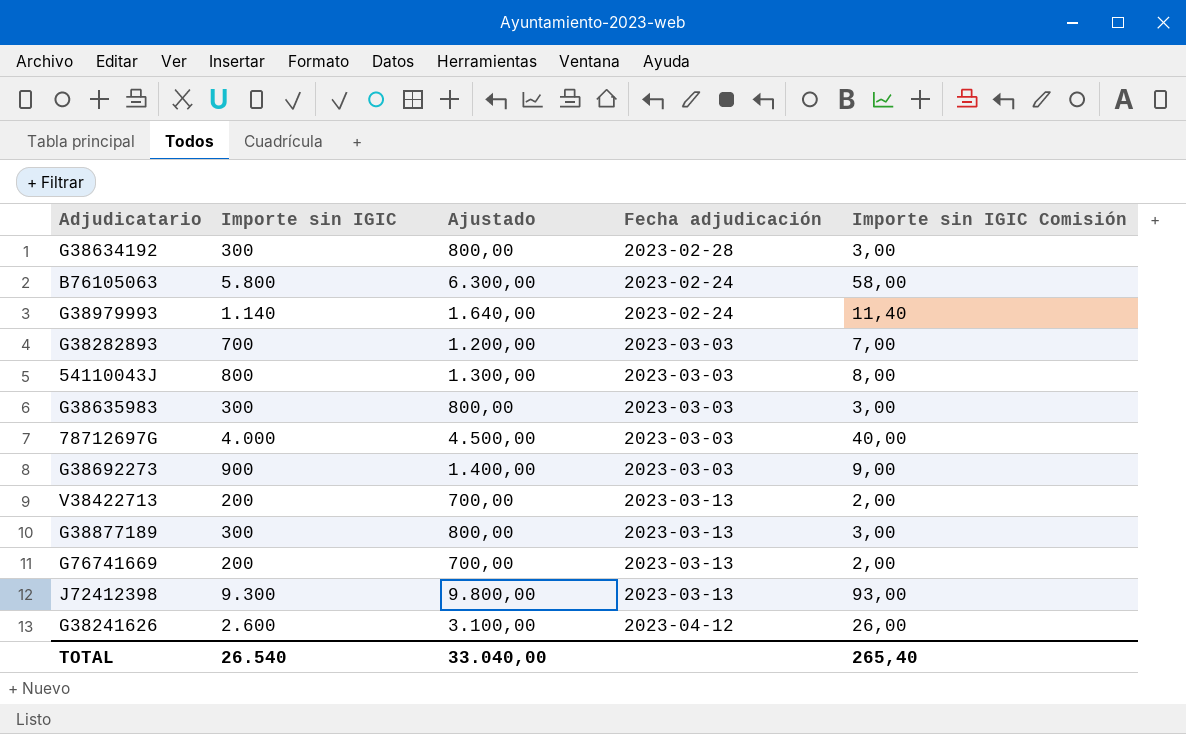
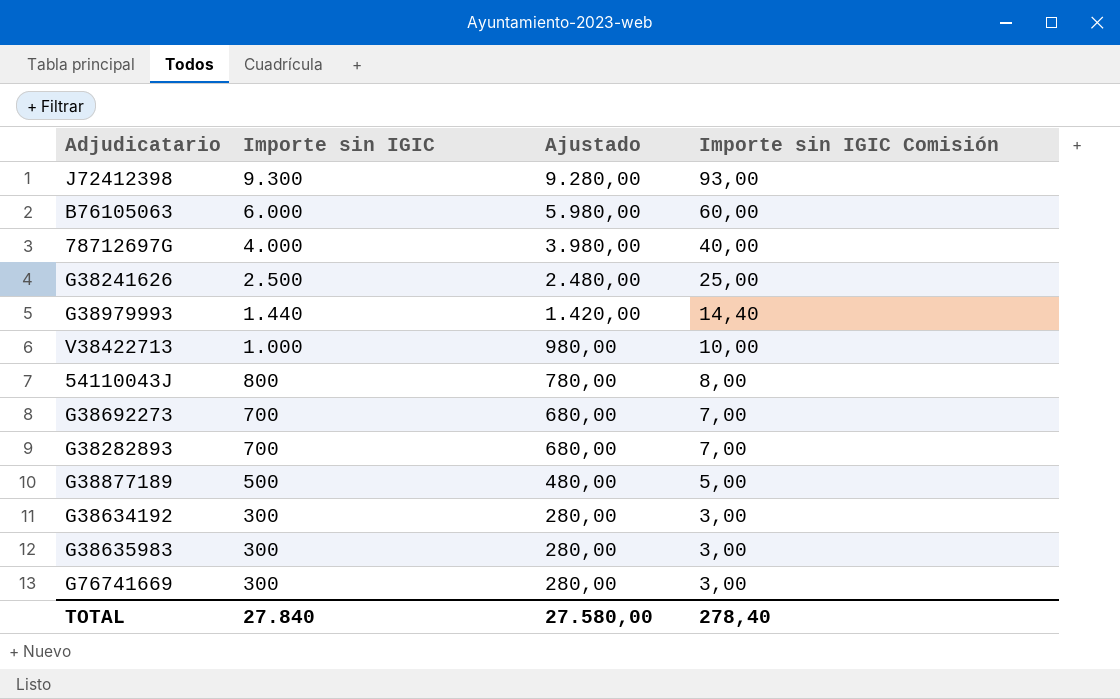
row order: none -> Importe sin IGIC descending
column Fecha adjudicación | position: 4 -> none
column Ajustado | formula: [Importe sin IGIC] + 500 -> [Importe sin IGIC] - 20
B76105063 | Importe sin IGIC: 5.800 -> 6.000
B76105063 | Importe sin IGIC Comisión: 58,00 -> 60,00
G38241626 | Importe sin IGIC: 2.600 -> 2.500
G38241626 | Importe sin IGIC Comisión: 26,00 -> 25,00
G38979993 | Importe sin IGIC: 1.140 -> 1.440
G38979993 | Importe sin IGIC Comisión: 11,40 -> 14,40
V38422713 | Importe sin IGIC: 200 -> 1.000
V38422713 | Importe sin IGIC Comisión: 2,00 -> 10,00
G38692273 | Importe sin IGIC: 900 -> 700
G38692273 | Importe sin IGIC Comisión: 9,00 -> 7,00
G38877189 | Importe sin IGIC: 300 -> 500
G38877189 | Importe sin IGIC Comisión: 3,00 -> 5,00
G76741669 | Importe sin IGIC: 200 -> 300
G76741669 | Importe sin IGIC Comisión: 2,00 -> 3,00
TOTAL | Importe sin IGIC: 26.540 -> 27.840
TOTAL | Ajustado: 33.040,00 -> 27.580,00
TOTAL | Importe sin IGIC Comisión: 265,40 -> 278,40

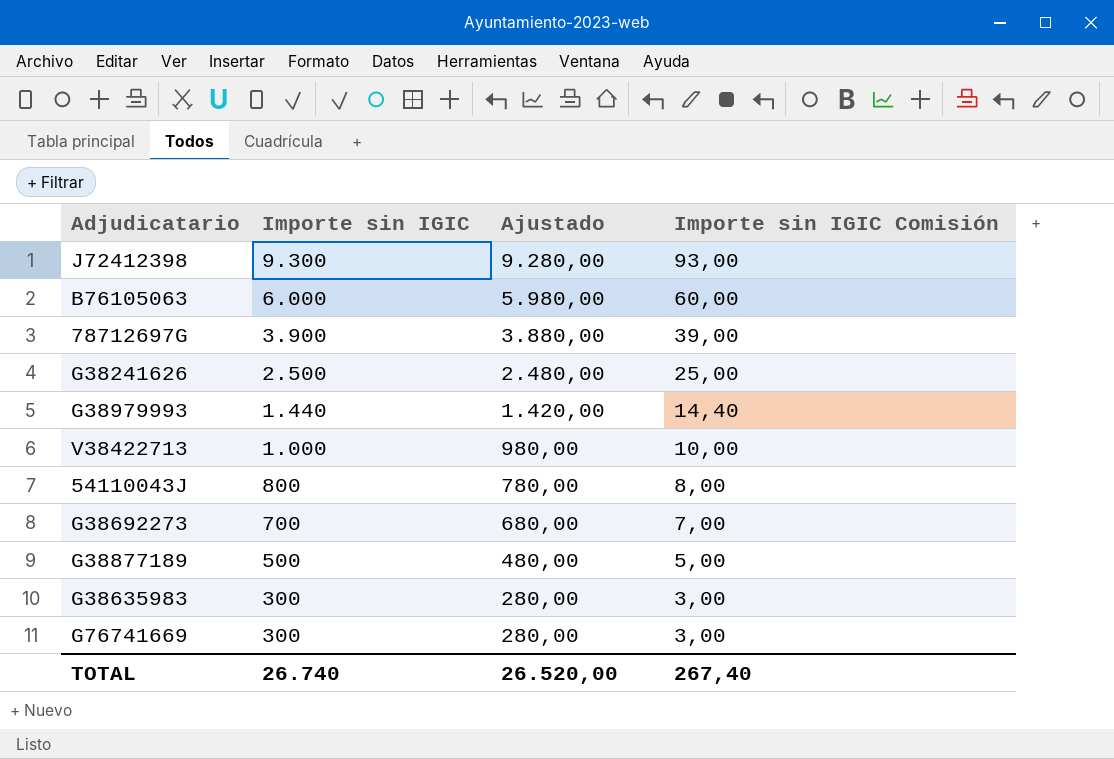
row G38282893: 700 | 680,00 | 7,00 -> none
row G38634192: 300 | 280,00 | 3,00 -> none
78712697G | Importe sin IGIC: 4.000 -> 3.900
78712697G | Ajustado: 3.980,00 -> 3.880,00
78712697G | Importe sin IGIC Comisión: 40,00 -> 39,00
TOTAL | Importe sin IGIC: 27.840 -> 26.740
TOTAL | Ajustado: 27.580,00 -> 26.520,00
TOTAL | Importe sin IGIC Comisión: 278,40 -> 267,40

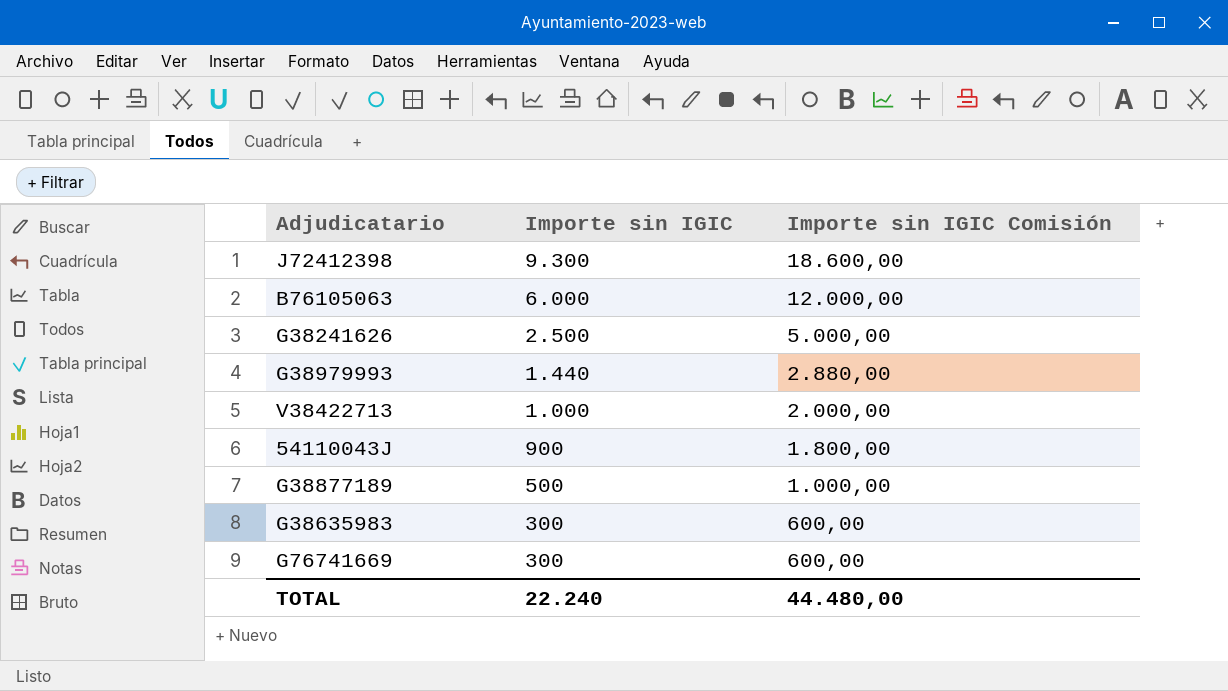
column Ajustado | formula: [Importe sin IGIC] - 20 -> none
column Importe sin IGIC Comisión | formula: [Importe sin IGIC] * 0,01 -> [Importe sin IGIC] * 2
row 78712697G: 3.900 | 3.880,00 | 39,00 -> none
row G38692273: 700 | 680,00 | 7,00 -> none
54110043J | Importe sin IGIC: 800 -> 900
TOTAL | Importe sin IGIC: 26.740 -> 22.240
TOTAL | Importe sin IGIC Comisión: 267,40 -> 44.480,00

